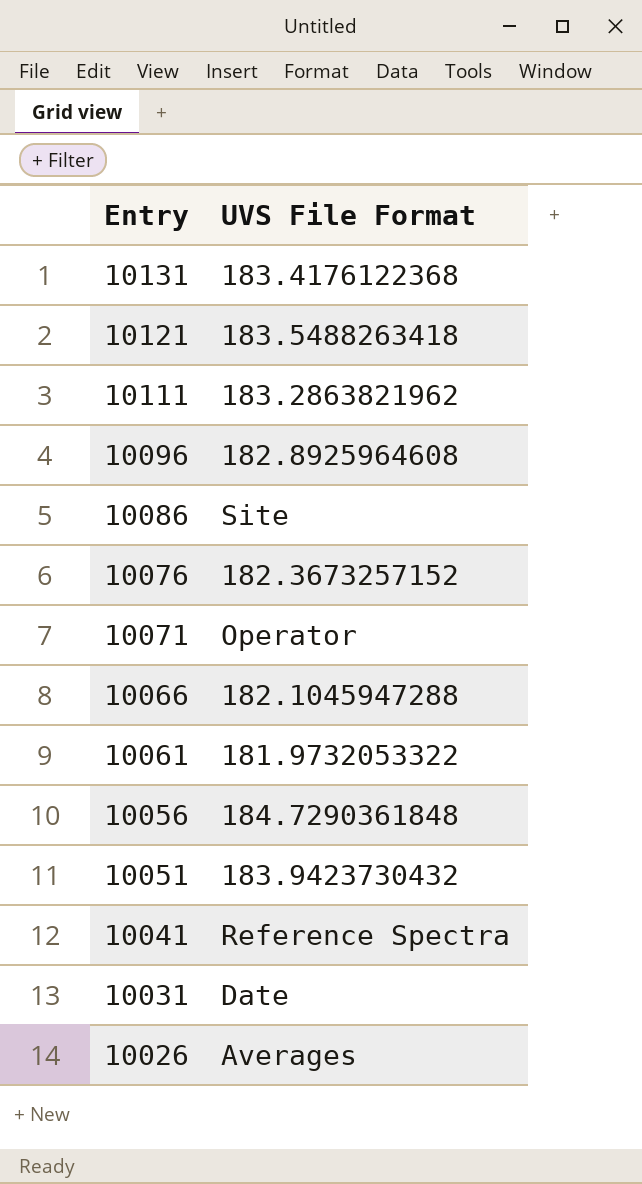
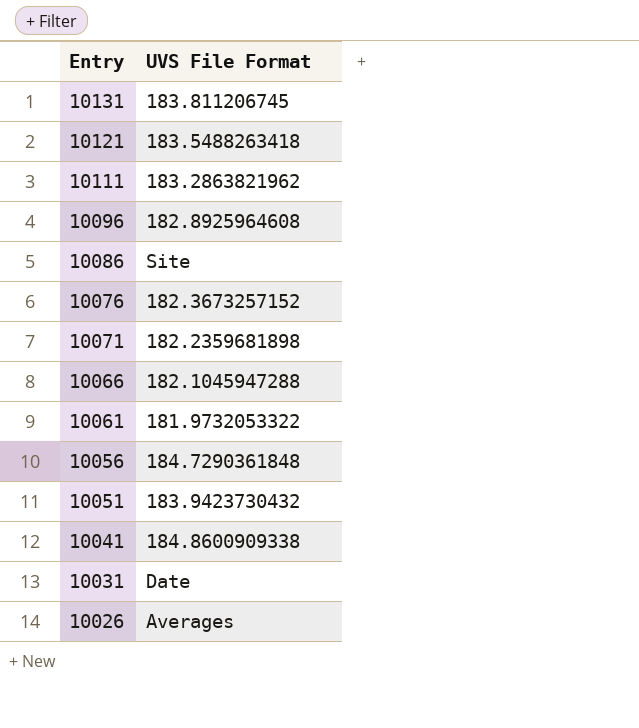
10131 | UVS File Format: 183.4176122368 -> 183.811206745
10071 | UVS File Format: Operator -> 182.2359681898
10041 | UVS File Format: Reference Spectra -> 184.8600909338

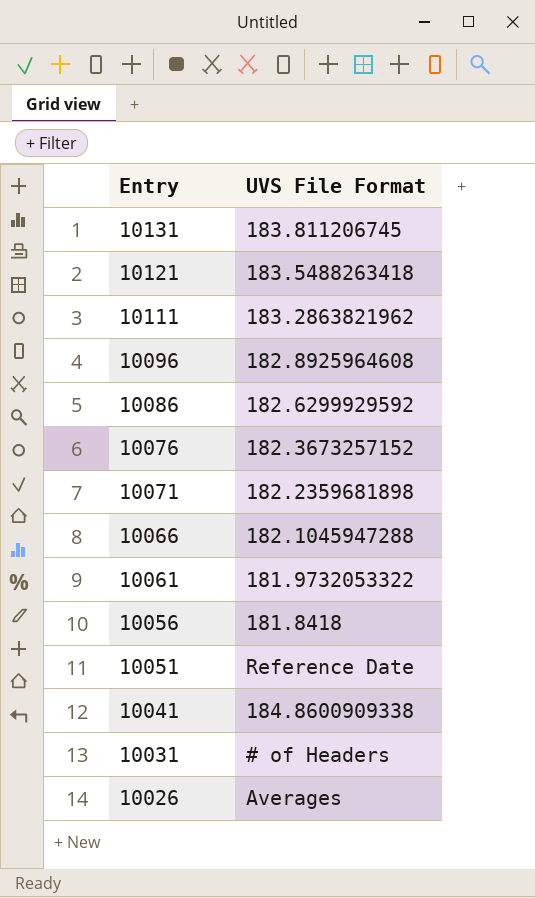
10086 | UVS File Format: Site -> 182.6299929592
10056 | UVS File Format: 184.7290361848 -> 181.8418
10051 | UVS File Format: 183.9423730432 -> Reference Date
10031 | UVS File Format: Date -> # of Headers

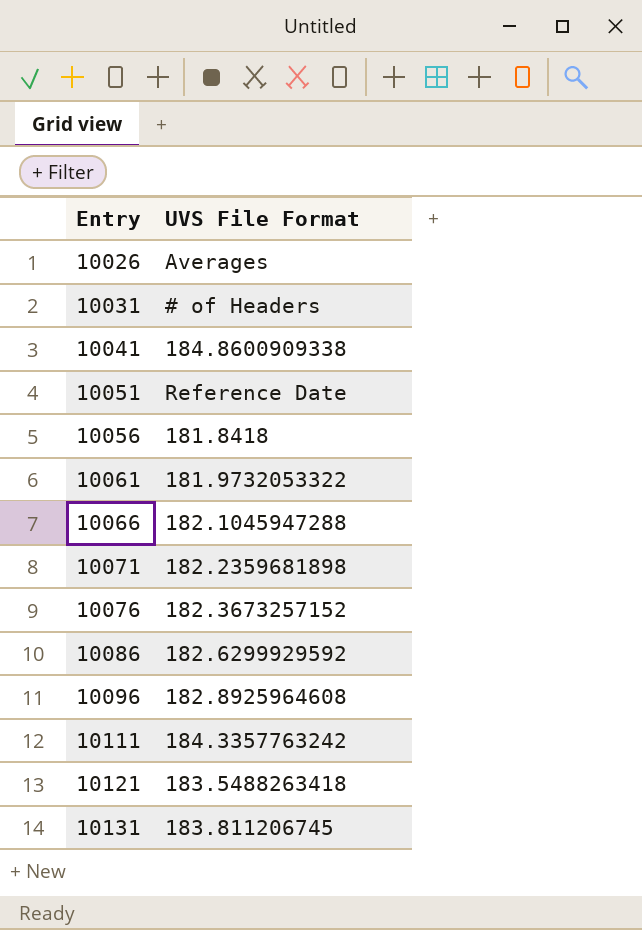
row order: Entry descending -> Entry ascending
10111 | UVS File Format: 183.2863821962 -> 184.3357763242

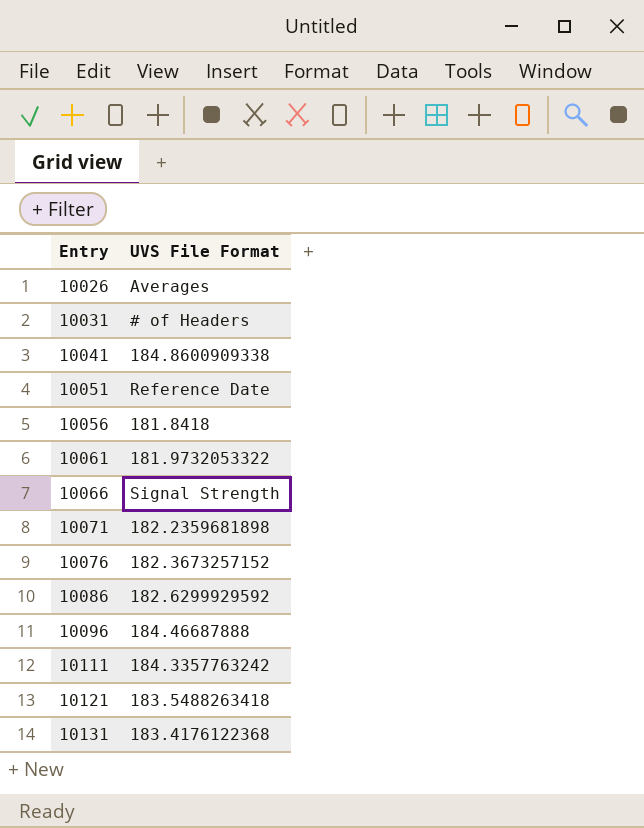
10066 | UVS File Format: 182.1045947288 -> Signal Strength
10096 | UVS File Format: 182.8925964608 -> 184.46687888
10131 | UVS File Format: 183.811206745 -> 183.4176122368

